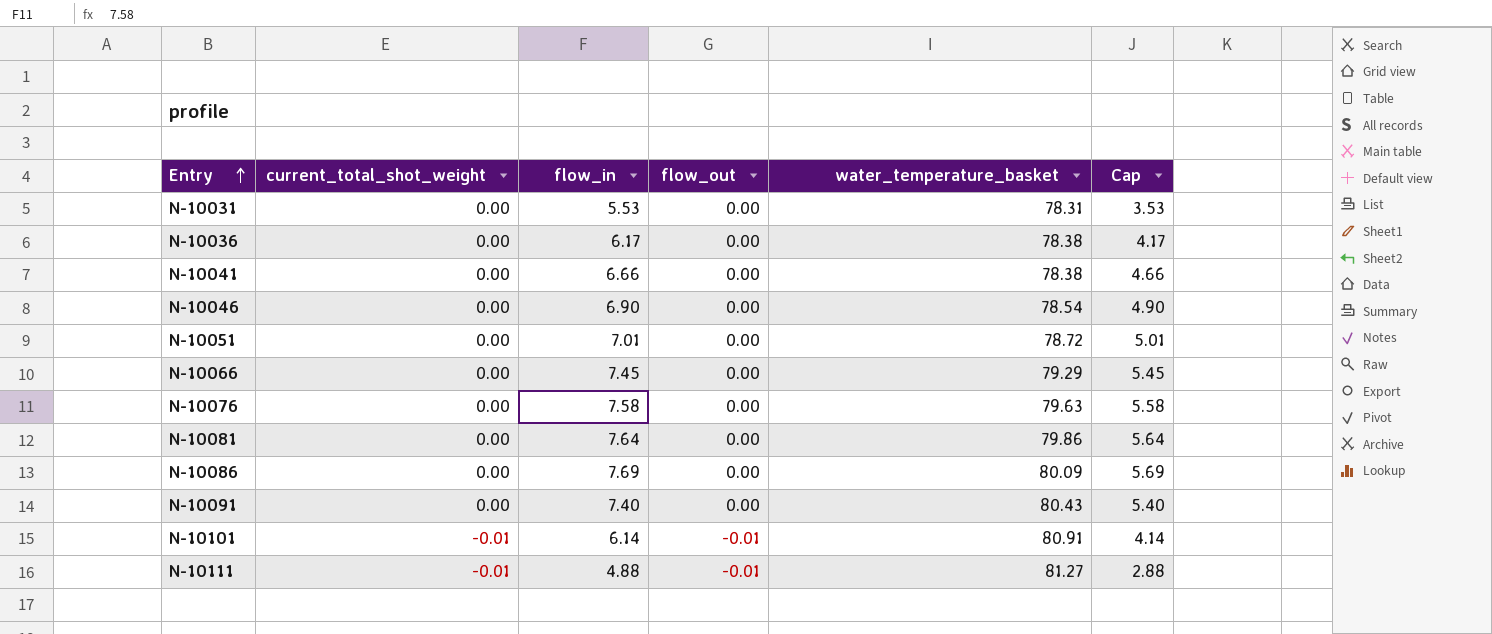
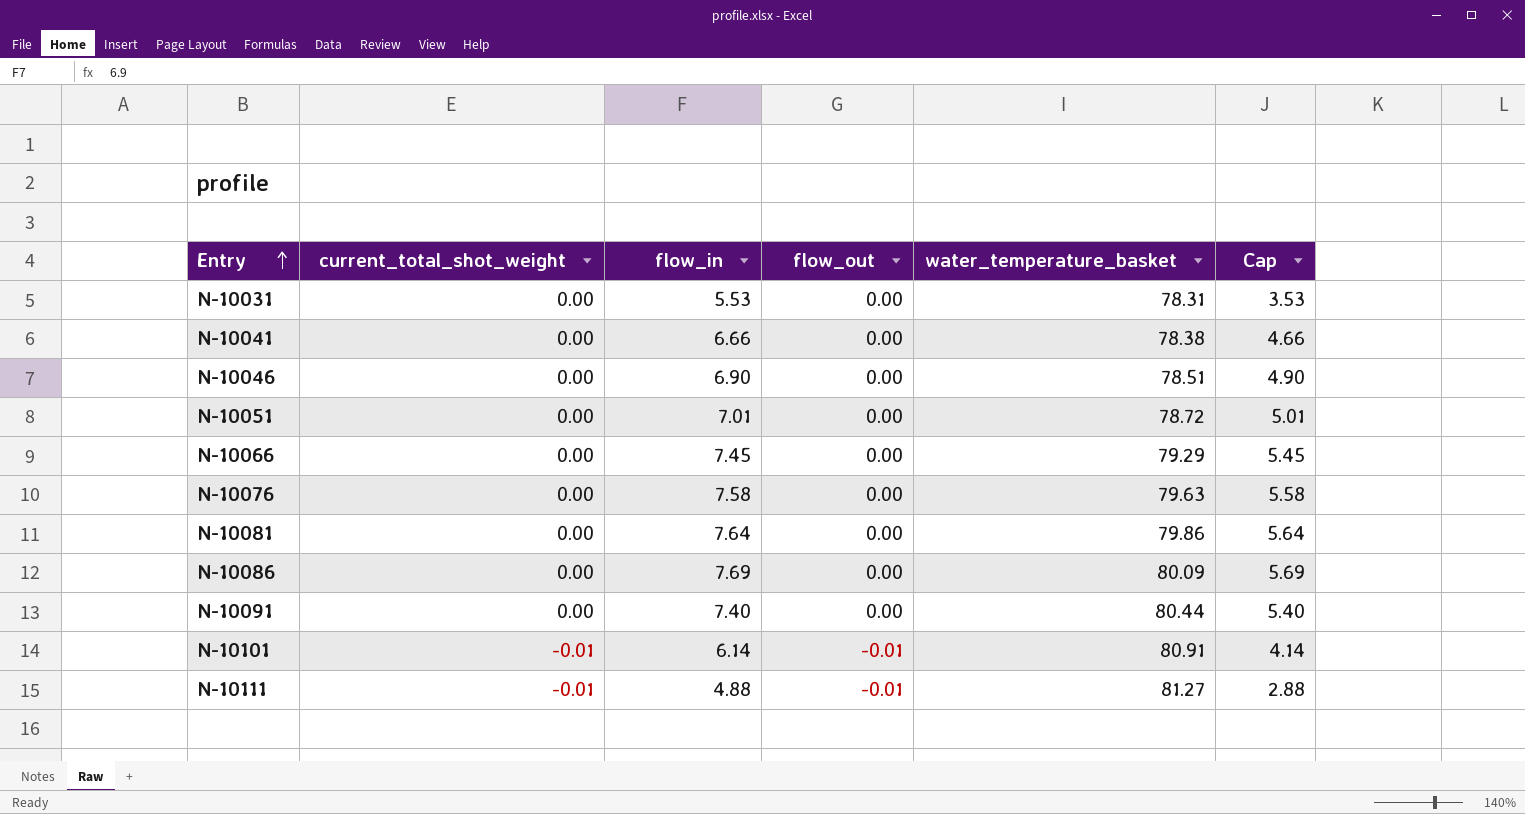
row N-10036: 0.00 | 6.17 | 0.00 | 78.38 | 4.17 -> none
N-10046 | water_temperature_basket: 78.54 -> 78.51
N-10091 | water_temperature_basket: 80.43 -> 80.44

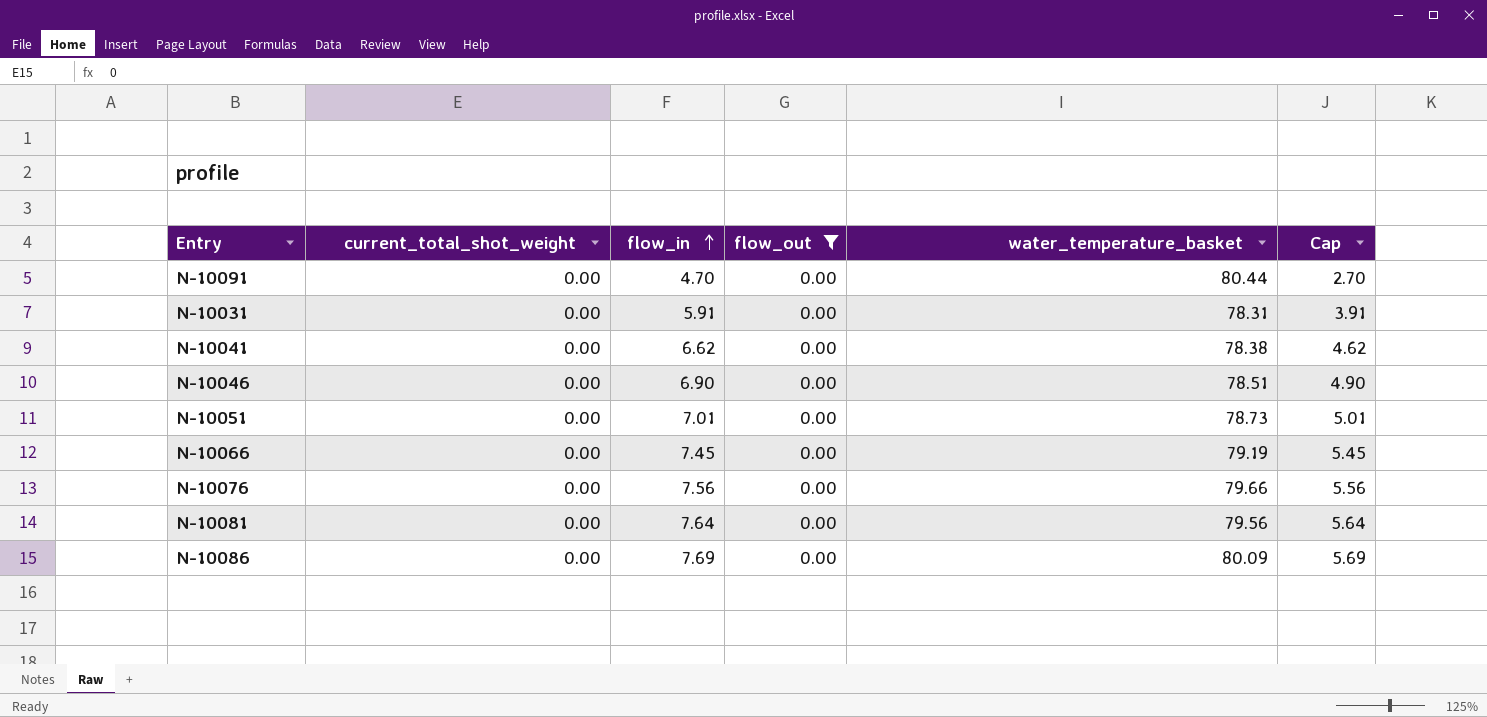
filter: none -> flow_out = 0.00
row order: Entry ascending -> flow_in ascending
N-10091 | flow_in: 7.40 -> 4.70
N-10091 | Cap: 5.40 -> 2.70
N-10031 | flow_in: 5.53 -> 5.91
N-10031 | Cap: 3.53 -> 3.91
N-10041 | flow_in: 6.66 -> 6.62
N-10041 | Cap: 4.66 -> 4.62
N-10051 | water_temperature_basket: 78.72 -> 78.73
N-10066 | water_temperature_basket: 79.29 -> 79.19
N-10076 | flow_in: 7.58 -> 7.56
N-10076 | water_temperature_basket: 79.63 -> 79.66
N-10076 | Cap: 5.58 -> 5.56
N-10081 | water_temperature_basket: 79.86 -> 79.56

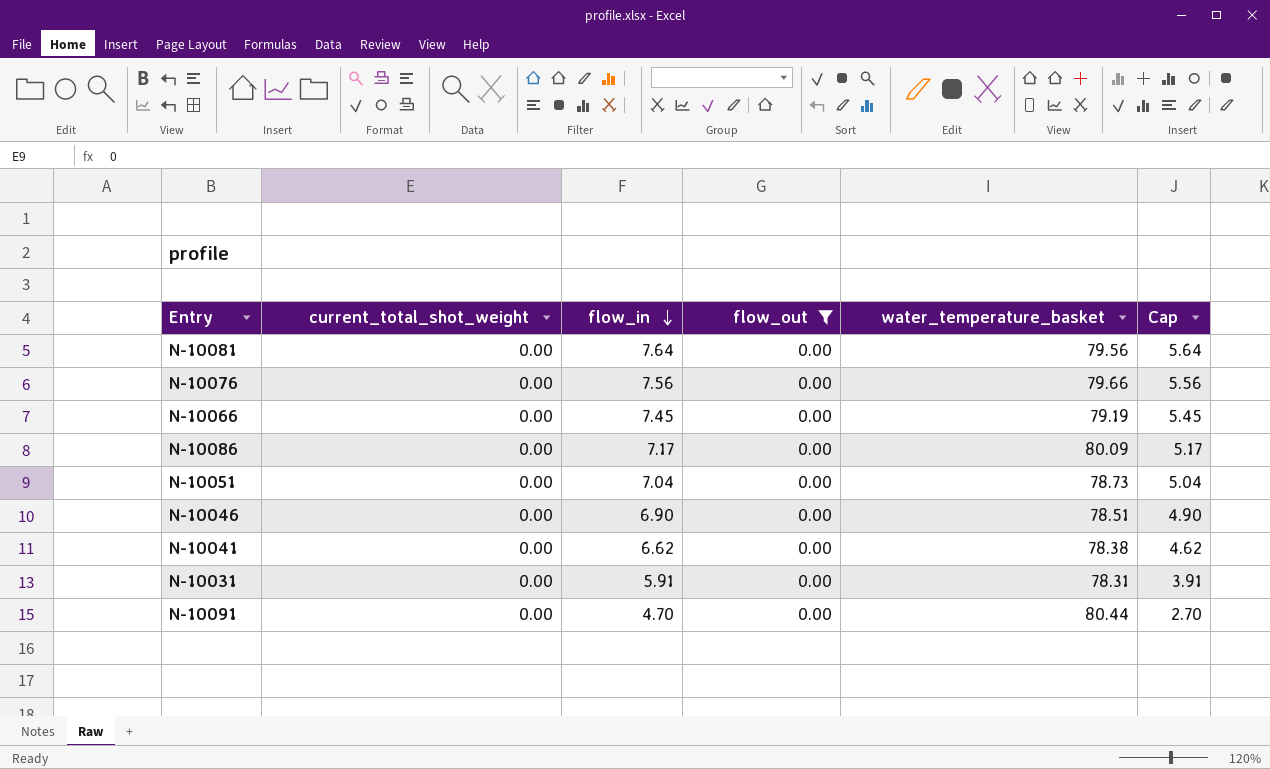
row order: flow_in ascending -> flow_in descending
N-10086 | flow_in: 7.69 -> 7.17
N-10086 | Cap: 5.69 -> 5.17
N-10051 | flow_in: 7.01 -> 7.04
N-10051 | Cap: 5.01 -> 5.04

